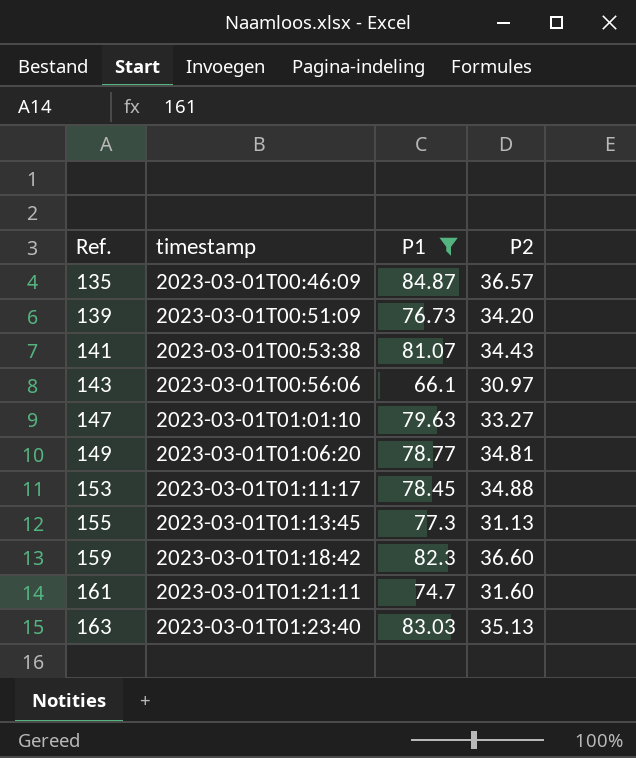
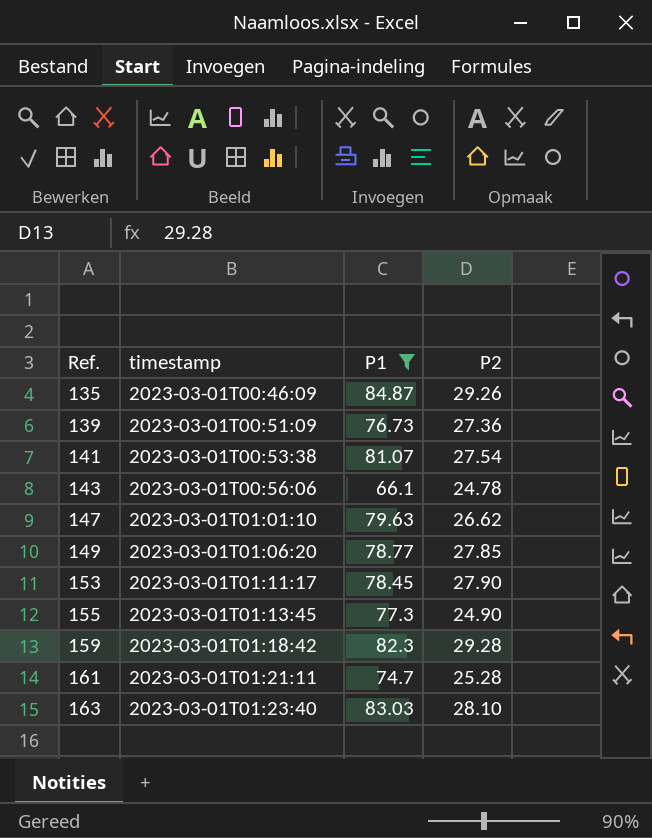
135 | P2: 36.57 -> 29.26
139 | P2: 34.20 -> 27.36
141 | P2: 34.43 -> 27.54
143 | P2: 30.97 -> 24.78
147 | P2: 33.27 -> 26.62
149 | P2: 34.81 -> 27.85
153 | P2: 34.88 -> 27.90
155 | P2: 31.13 -> 24.90
159 | P2: 36.60 -> 29.28
161 | P2: 31.60 -> 25.28
163 | P2: 35.13 -> 28.10

